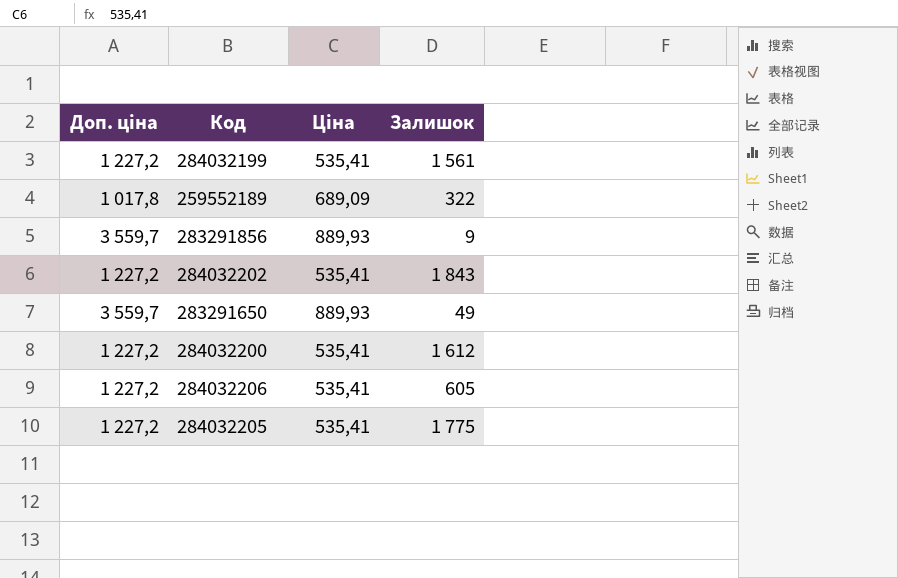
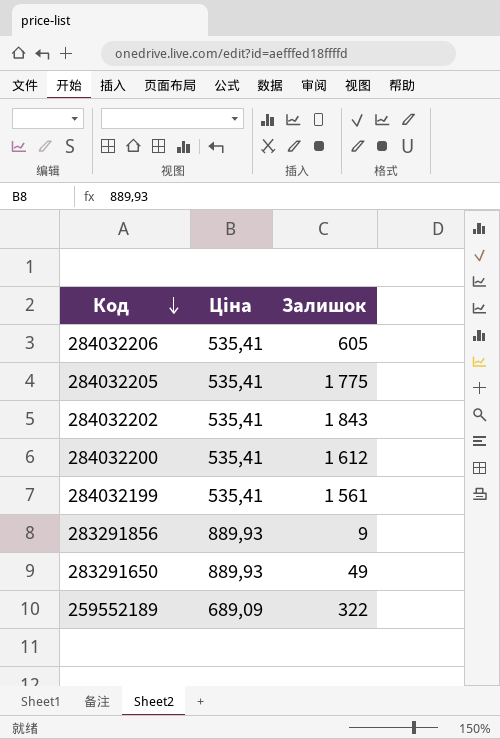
row order: none -> Код descending
column Доп. ціна | position: 1 -> none

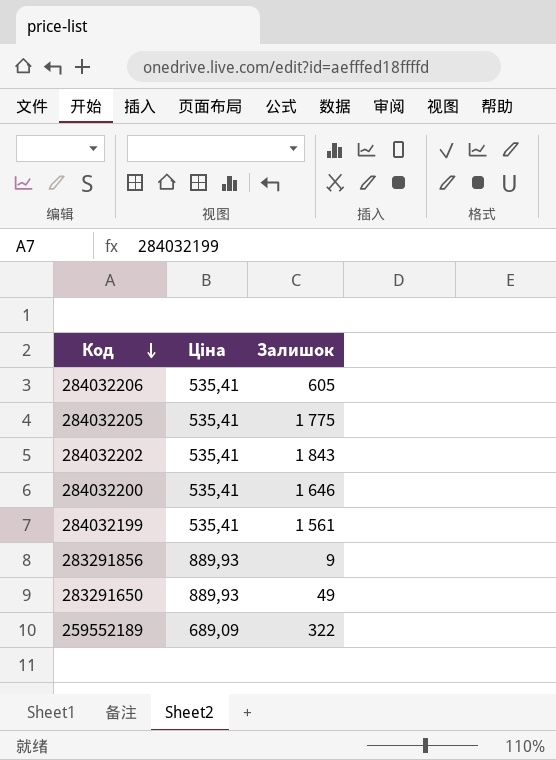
284032200 | Залишок: 1 612 -> 1 646

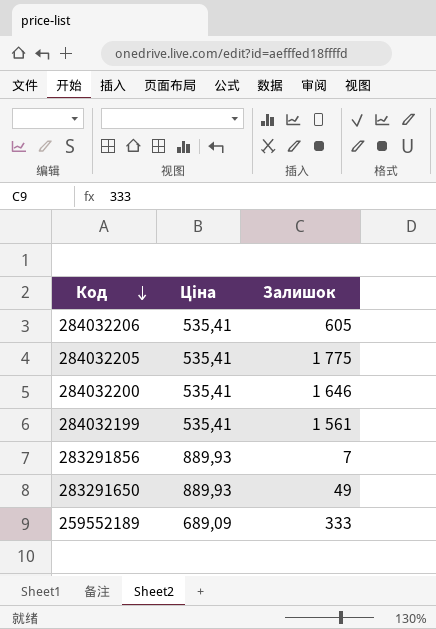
row 284032202: 535,41 | 1 843 -> none
283291856 | Залишок: 9 -> 7
259552189 | Залишок: 322 -> 333

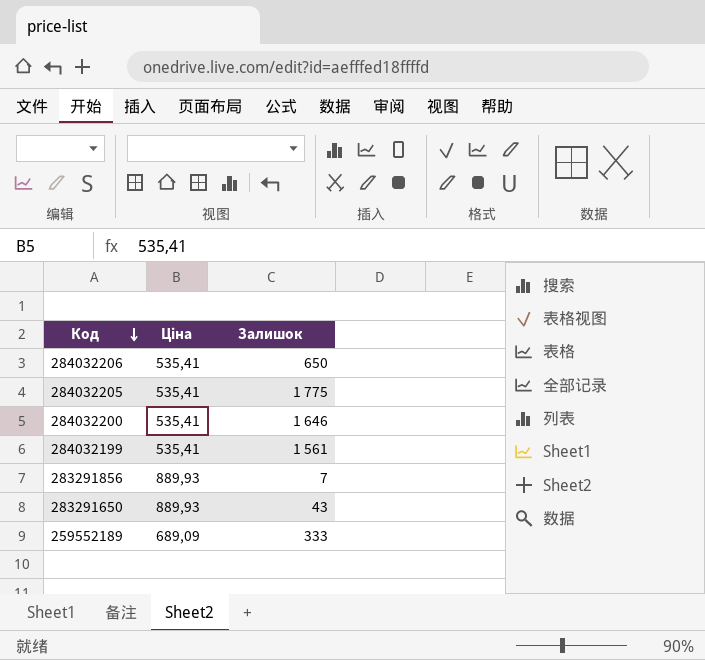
284032206 | Залишок: 605 -> 650
283291650 | Залишок: 49 -> 43

